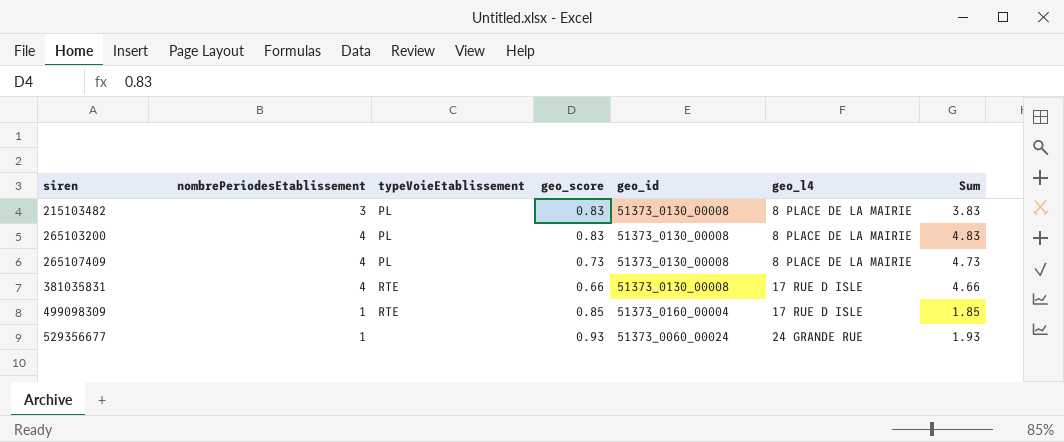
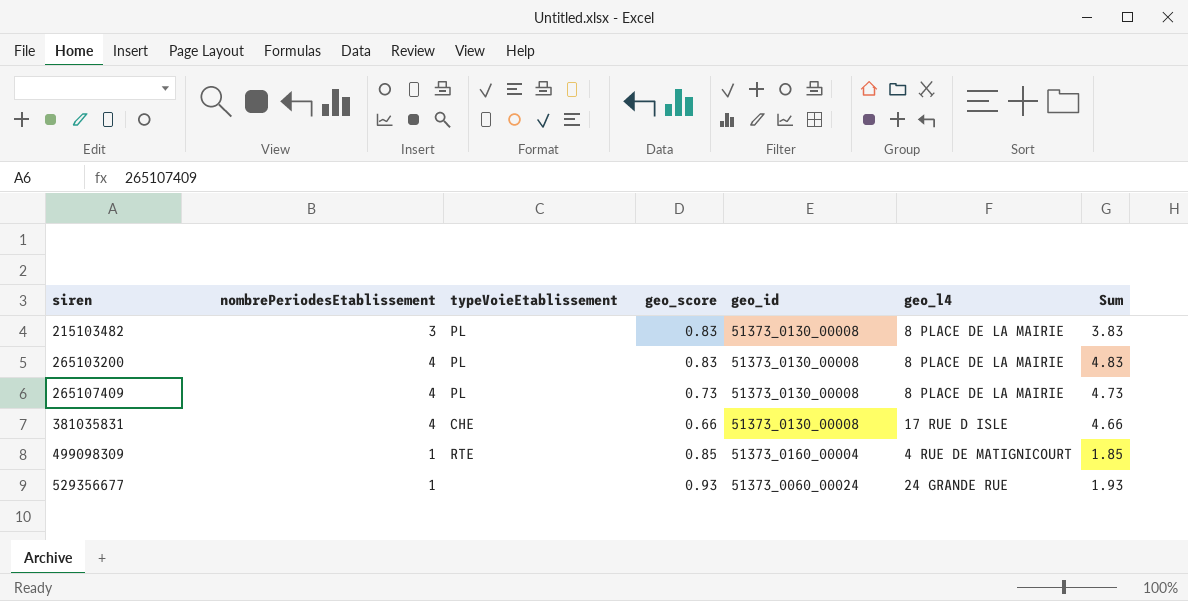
381035831 | typeVoieEtablissement: RTE -> CHE
499098309 | geo_l4: 17 RUE D ISLE -> 4 RUE DE MATIGNICOURT

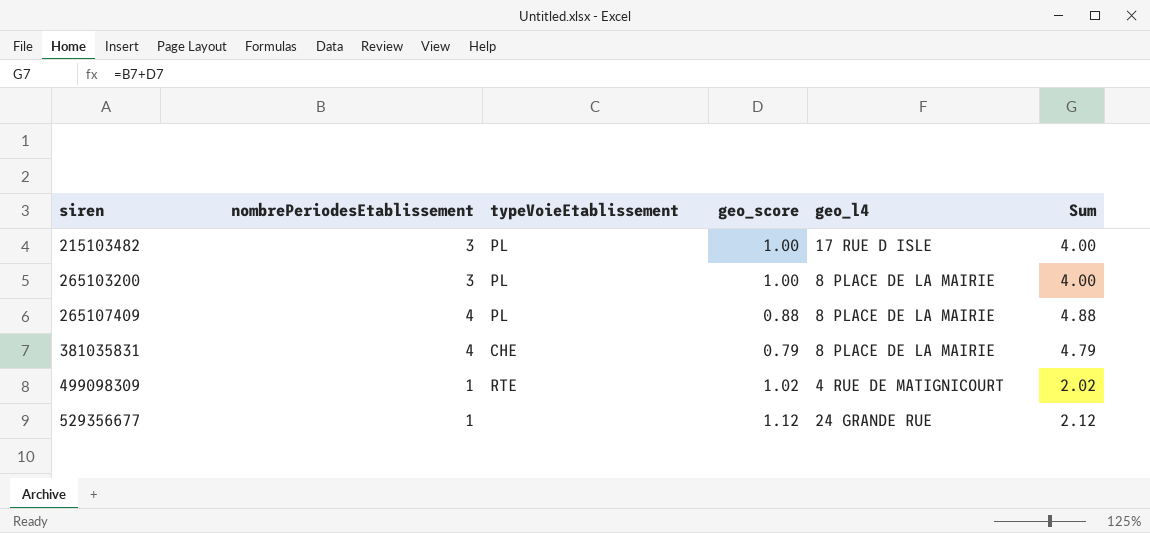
column geo_id | position: 5 -> none
215103482 | geo_score: 0.83 -> 1.00
215103482 | geo_l4: 8 PLACE DE LA MAIRIE -> 17 RUE D ISLE
215103482 | Sum: 3.83 -> 4.00
265103200 | nombrePeriodesEtablissement: 4 -> 3
265103200 | geo_score: 0.83 -> 1.00
265103200 | Sum: 4.83 -> 4.00
265107409 | geo_score: 0.73 -> 0.88
265107409 | Sum: 4.73 -> 4.88
381035831 | geo_score: 0.66 -> 0.79
381035831 | geo_l4: 17 RUE D ISLE -> 8 PLACE DE LA MAIRIE
381035831 | Sum: 4.66 -> 4.79
499098309 | geo_score: 0.85 -> 1.02
499098309 | Sum: 1.85 -> 2.02
529356677 | geo_score: 0.93 -> 1.12
529356677 | Sum: 1.93 -> 2.12

